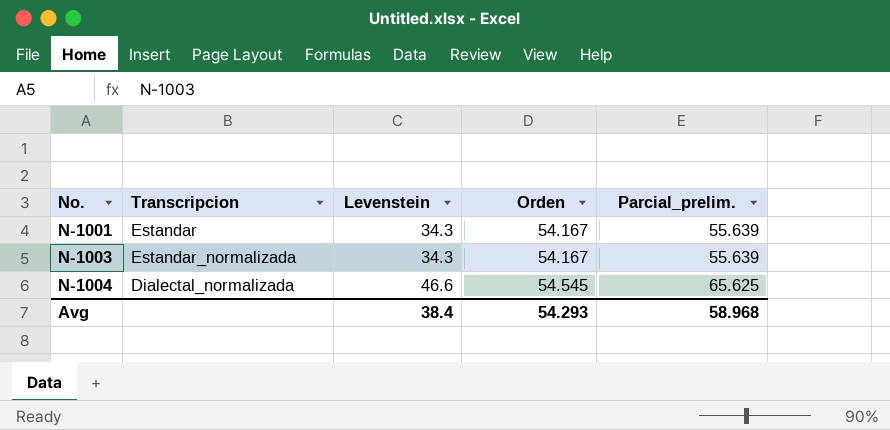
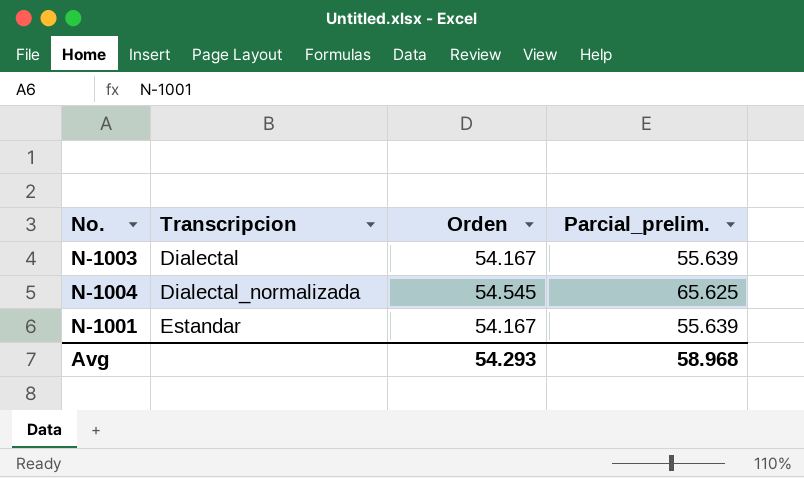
row order: No. ascending -> Transcripcion ascending
column Levenstein | position: 3 -> none
N-1003 | Transcripcion: Estandar_normalizada -> Dialectal

